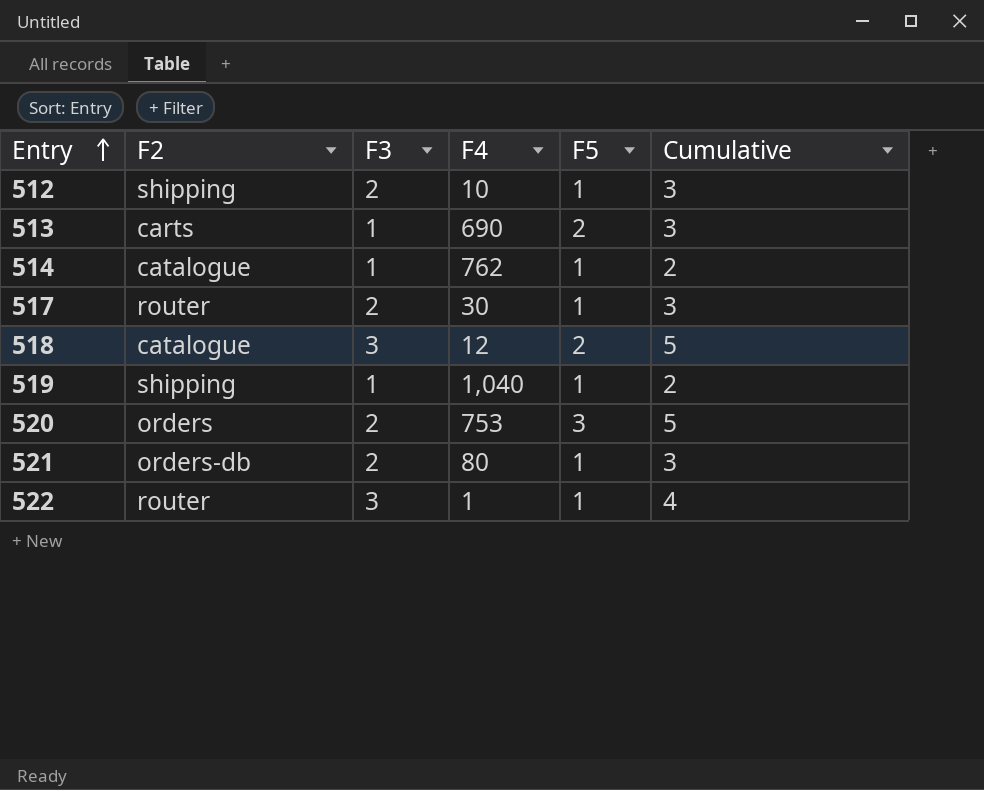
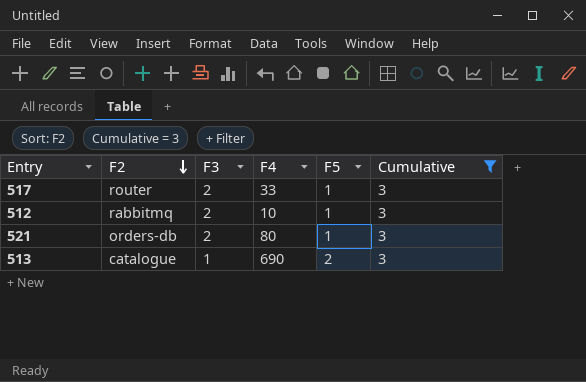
filter: none -> Cumulative = 3
row order: Entry ascending -> F2 descending
517 | F4: 30 -> 33
512 | F2: shipping -> rabbitmq
513 | F2: carts -> catalogue

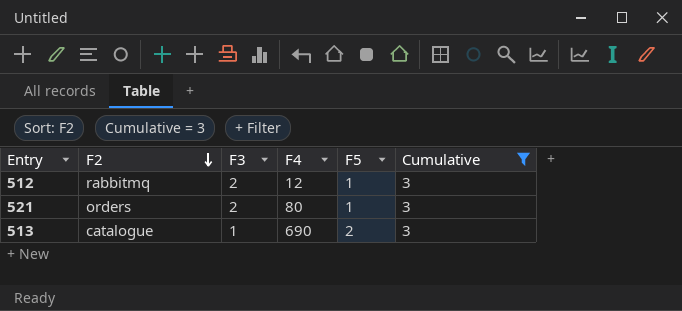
row 517: router | 2 | 33 | 1 | 3 -> none
512 | F4: 10 -> 12
521 | F2: orders-db -> orders

